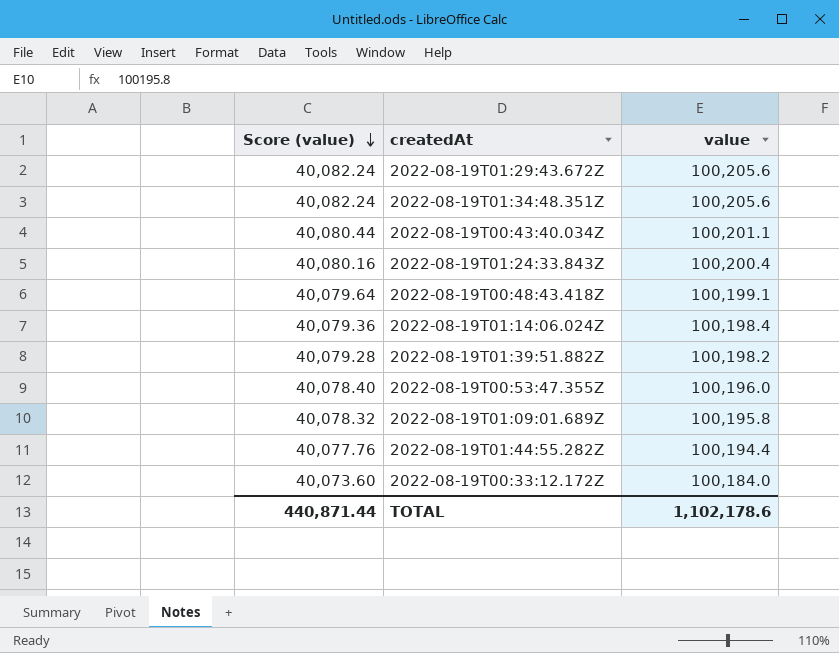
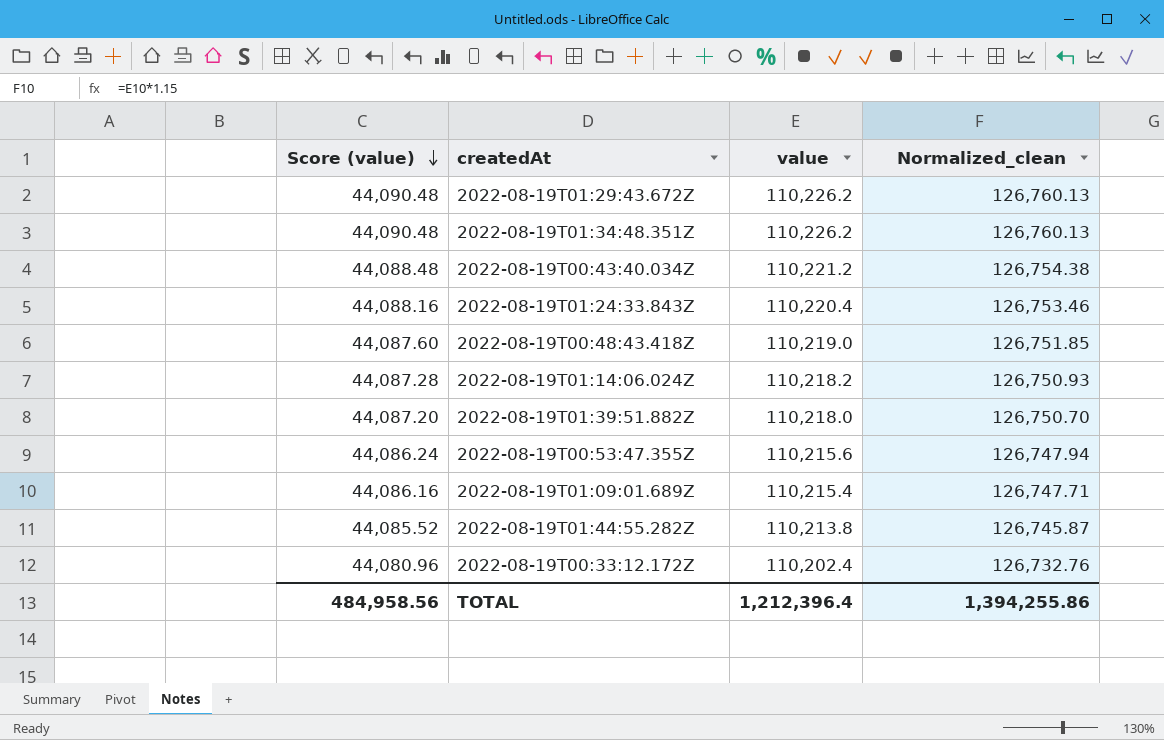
column Normalized_clean | formula: none -> [value] * 1.15
2022-08-19T01:29:43.672Z | Score (value): 40,082.24 -> 44,090.48
2022-08-19T01:29:43.672Z | value: 100,205.6 -> 110,226.2
2022-08-19T01:34:48.351Z | Score (value): 40,082.24 -> 44,090.48
2022-08-19T01:34:48.351Z | value: 100,205.6 -> 110,226.2
2022-08-19T00:43:40.034Z | Score (value): 40,080.44 -> 44,088.48
2022-08-19T00:43:40.034Z | value: 100,201.1 -> 110,221.2
2022-08-19T01:24:33.843Z | Score (value): 40,080.16 -> 44,088.16
2022-08-19T01:24:33.843Z | value: 100,200.4 -> 110,220.4
2022-08-19T00:48:43.418Z | Score (value): 40,079.64 -> 44,087.60
2022-08-19T00:48:43.418Z | value: 100,199.1 -> 110,219.0
2022-08-19T01:14:06.024Z | Score (value): 40,079.36 -> 44,087.28
2022-08-19T01:14:06.024Z | value: 100,198.4 -> 110,218.2
2022-08-19T01:39:51.882Z | Score (value): 40,079.28 -> 44,087.20
2022-08-19T01:39:51.882Z | value: 100,198.2 -> 110,218.0
2022-08-19T00:53:47.355Z | Score (value): 40,078.40 -> 44,086.24
2022-08-19T00:53:47.355Z | value: 100,196.0 -> 110,215.6
2022-08-19T01:09:01.689Z | Score (value): 40,078.32 -> 44,086.16
2022-08-19T01:09:01.689Z | value: 100,195.8 -> 110,215.4
2022-08-19T01:44:55.282Z | Score (value): 40,077.76 -> 44,085.52
2022-08-19T01:44:55.282Z | value: 100,194.4 -> 110,213.8
2022-08-19T00:33:12.172Z | Score (value): 40,073.60 -> 44,080.96
2022-08-19T00:33:12.172Z | value: 100,184.0 -> 110,202.4
TOTAL | Score (value): 440,871.44 -> 484,958.56
TOTAL | value: 1,102,178.6 -> 1,212,396.4

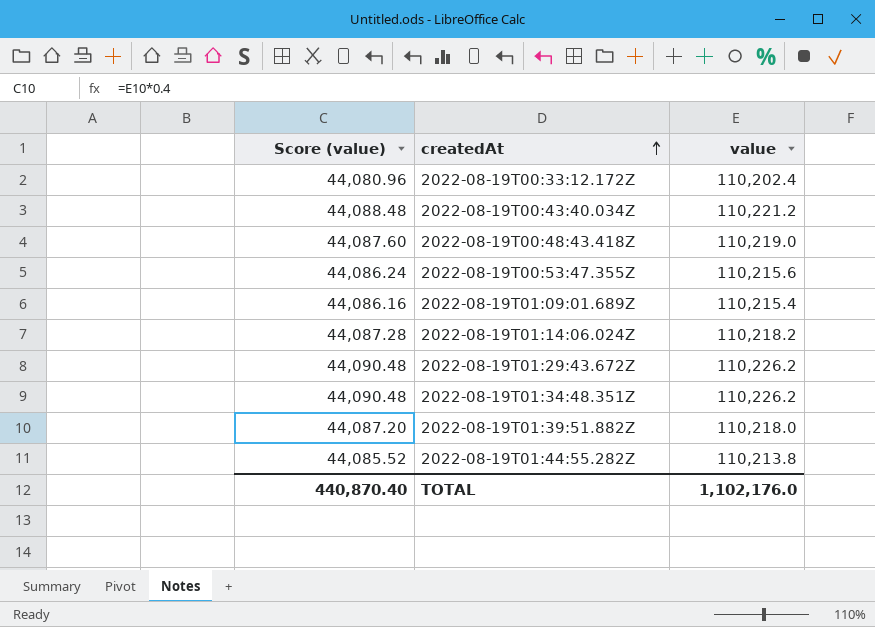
row order: Score (value) descending -> createdAt ascending
column Normalized_clean | formula: [value] * 1.15 -> none
row 2022-08-19T01:24:33.843Z: 44,088.16 | 110,220.4 | 126,753.46 -> none
TOTAL | Score (value): 484,958.56 -> 440,870.40
TOTAL | value: 1,212,396.4 -> 1,102,176.0

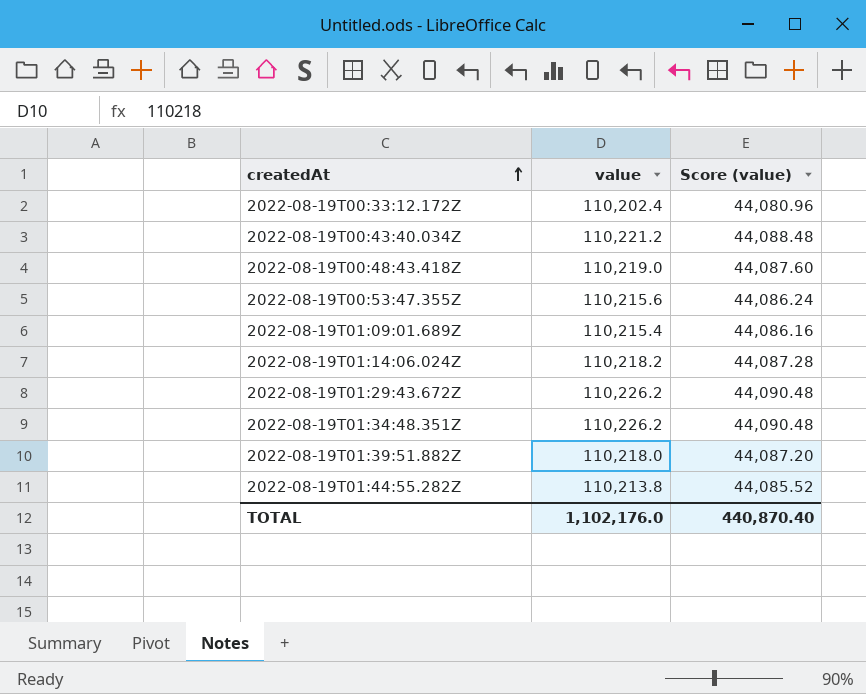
column Score (value) | position: 1 -> 3

